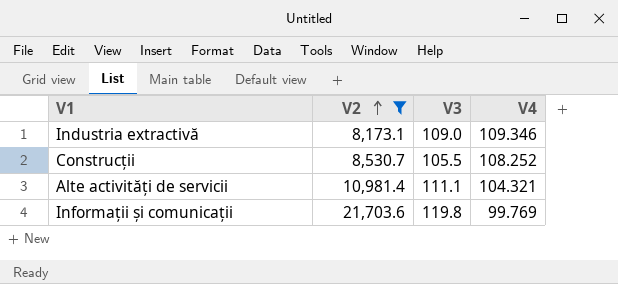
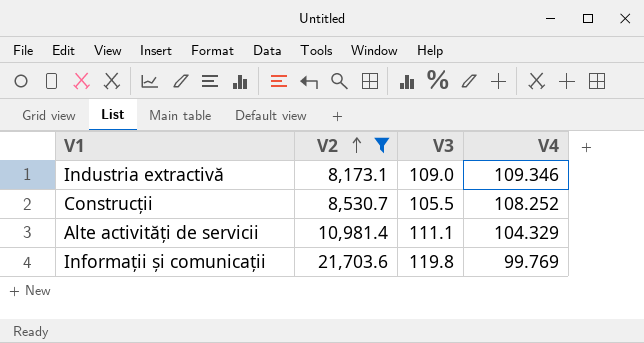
Alte activități de servicii | V4: 104.321 -> 104.329

